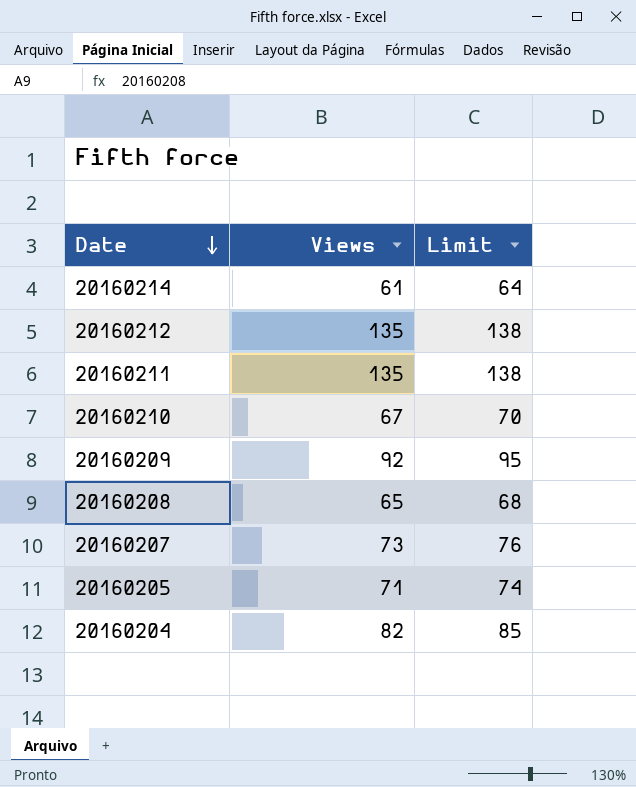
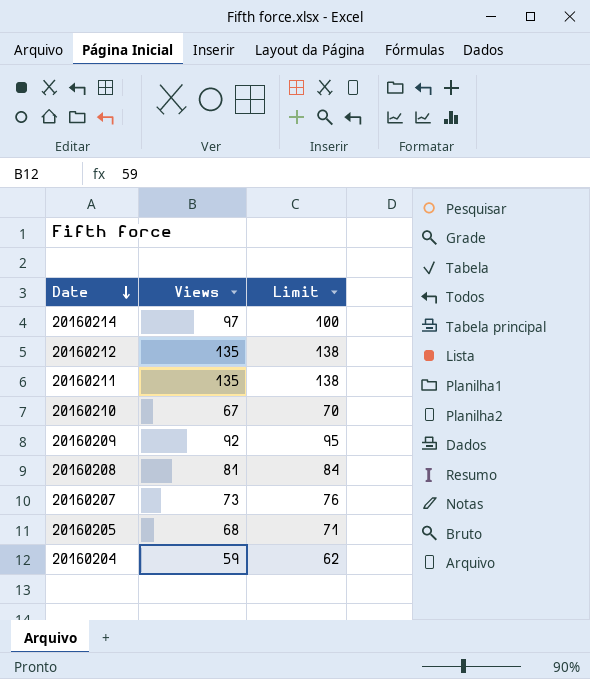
20160214 | Views: 61 -> 97
20160214 | Limit: 64 -> 100
20160208 | Views: 65 -> 81
20160208 | Limit: 68 -> 84
20160205 | Views: 71 -> 68
20160205 | Limit: 74 -> 71
20160204 | Views: 82 -> 59
20160204 | Limit: 85 -> 62

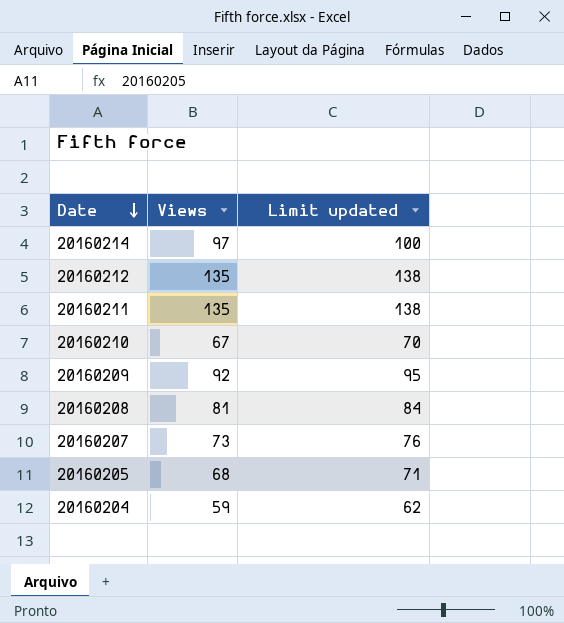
column name: Limit -> Limit updated

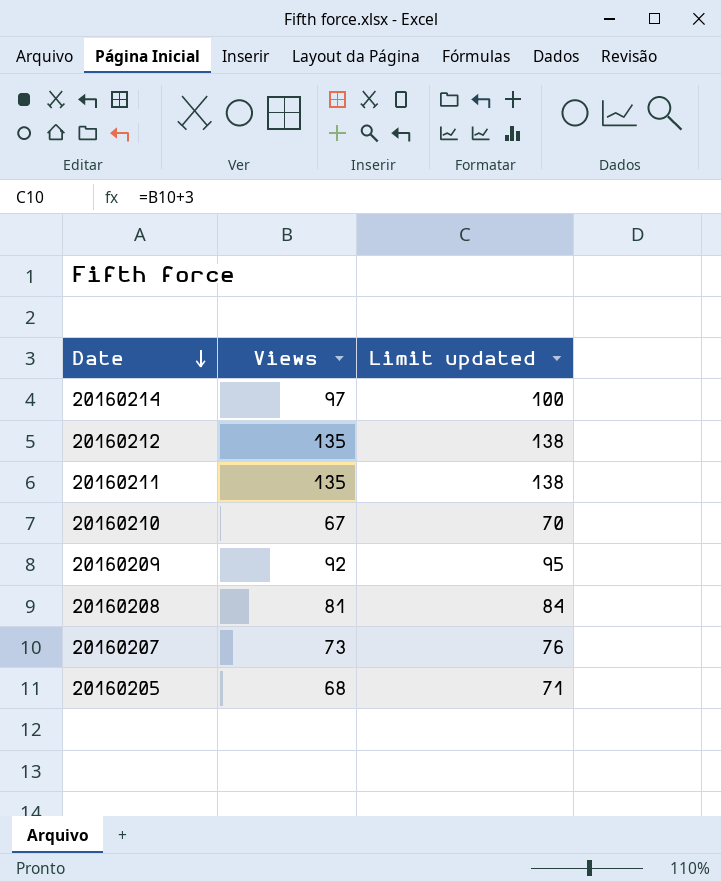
row 20160204: 59 | 62 -> none

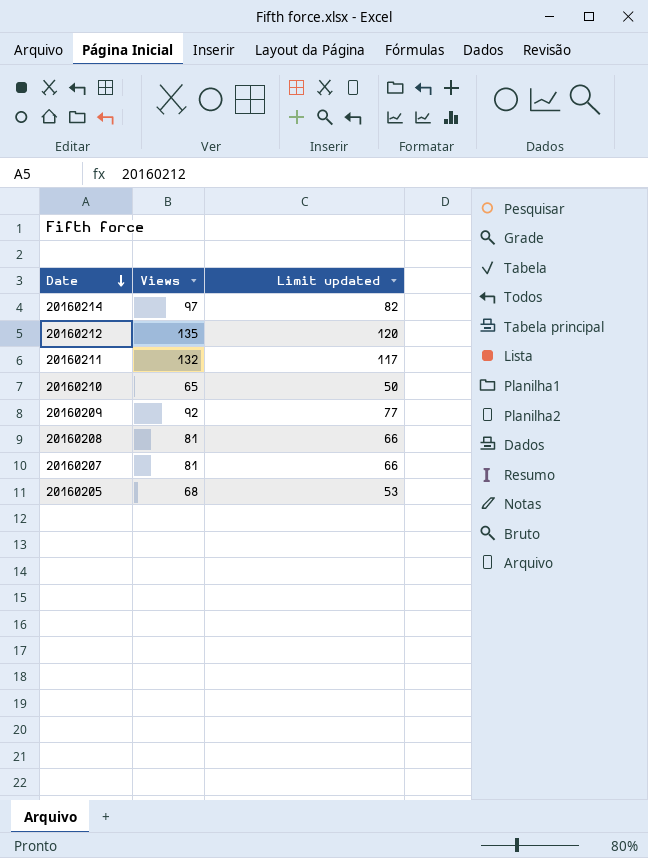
column Limit updated | formula: [Views] + 3 -> [Views] - 15
20160211 | Views: 135 -> 132
20160210 | Views: 67 -> 65
20160207 | Views: 73 -> 81

